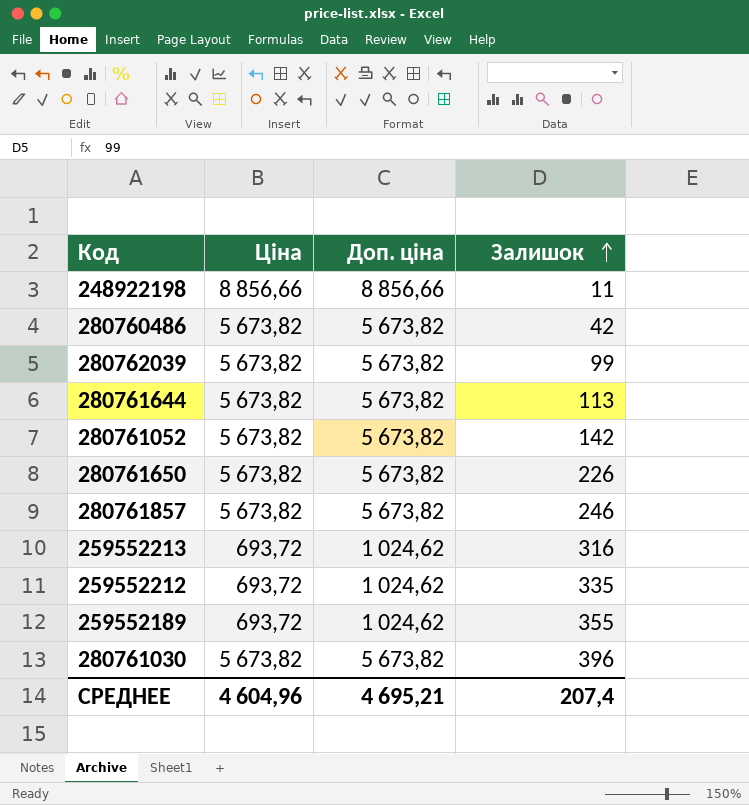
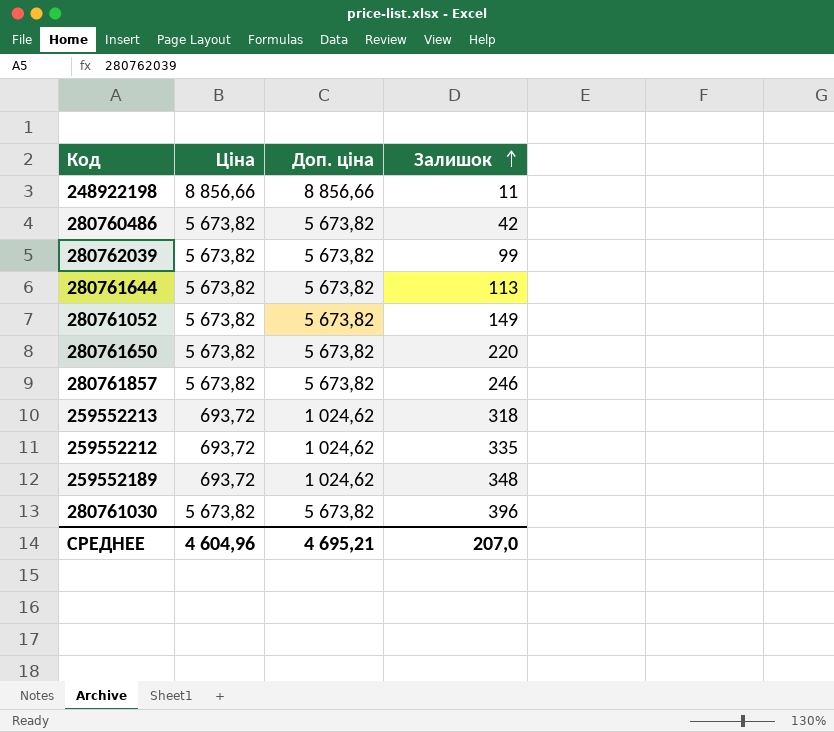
280761052 | Залишок: 142 -> 149
280761650 | Залишок: 226 -> 220
259552213 | Залишок: 316 -> 318
259552189 | Залишок: 355 -> 348
СРЕДНЕЕ | Залишок: 207,4 -> 207,0

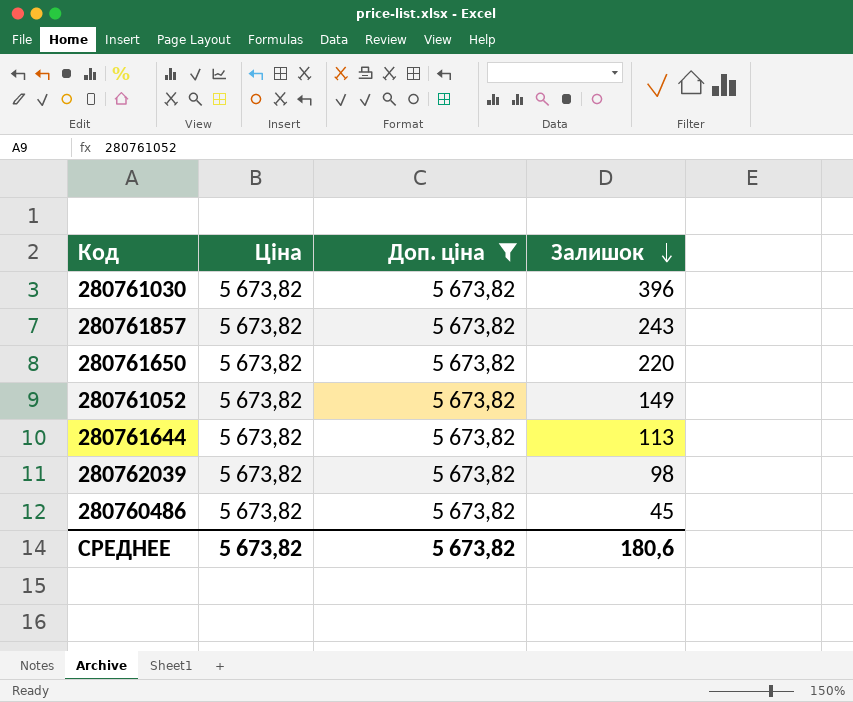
filter: none -> Доп. ціна = 5 673,82
row order: Залишок ascending -> Залишок descending
280761857 | Залишок: 246 -> 243
280762039 | Залишок: 99 -> 98
280760486 | Залишок: 42 -> 45
СРЕДНЕЕ | Ціна: 4 604,96 -> 5 673,82
СРЕДНЕЕ | Доп. ціна: 4 695,21 -> 5 673,82
СРЕДНЕЕ | Залишок: 207,0 -> 180,6

